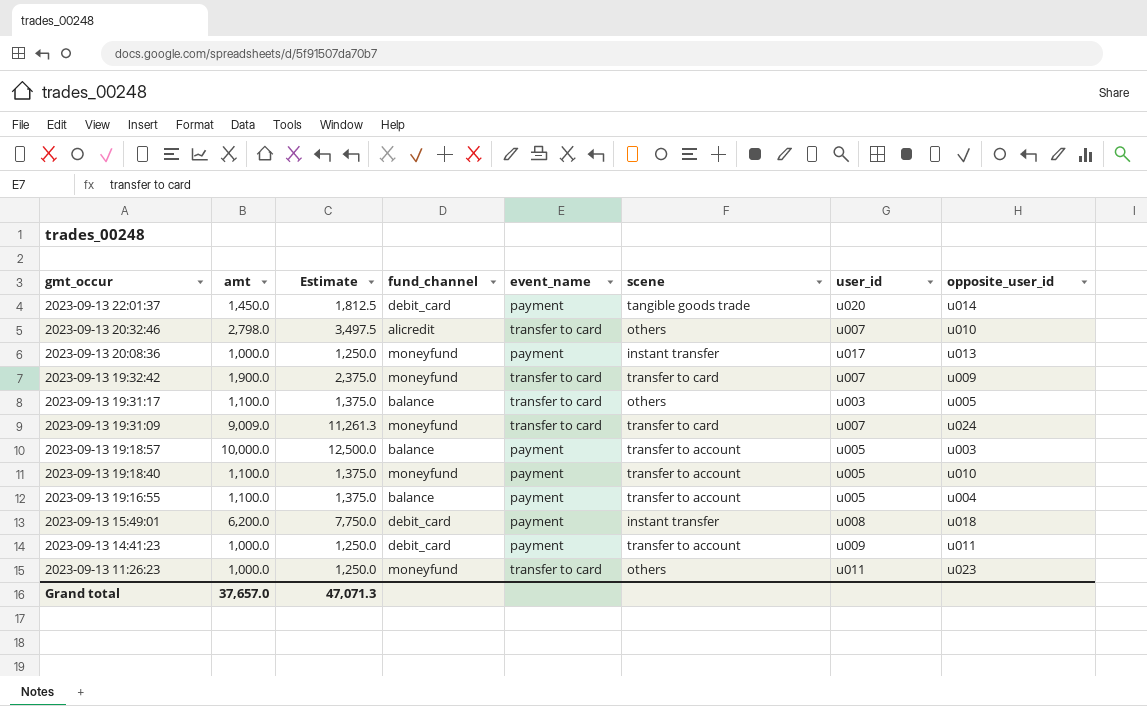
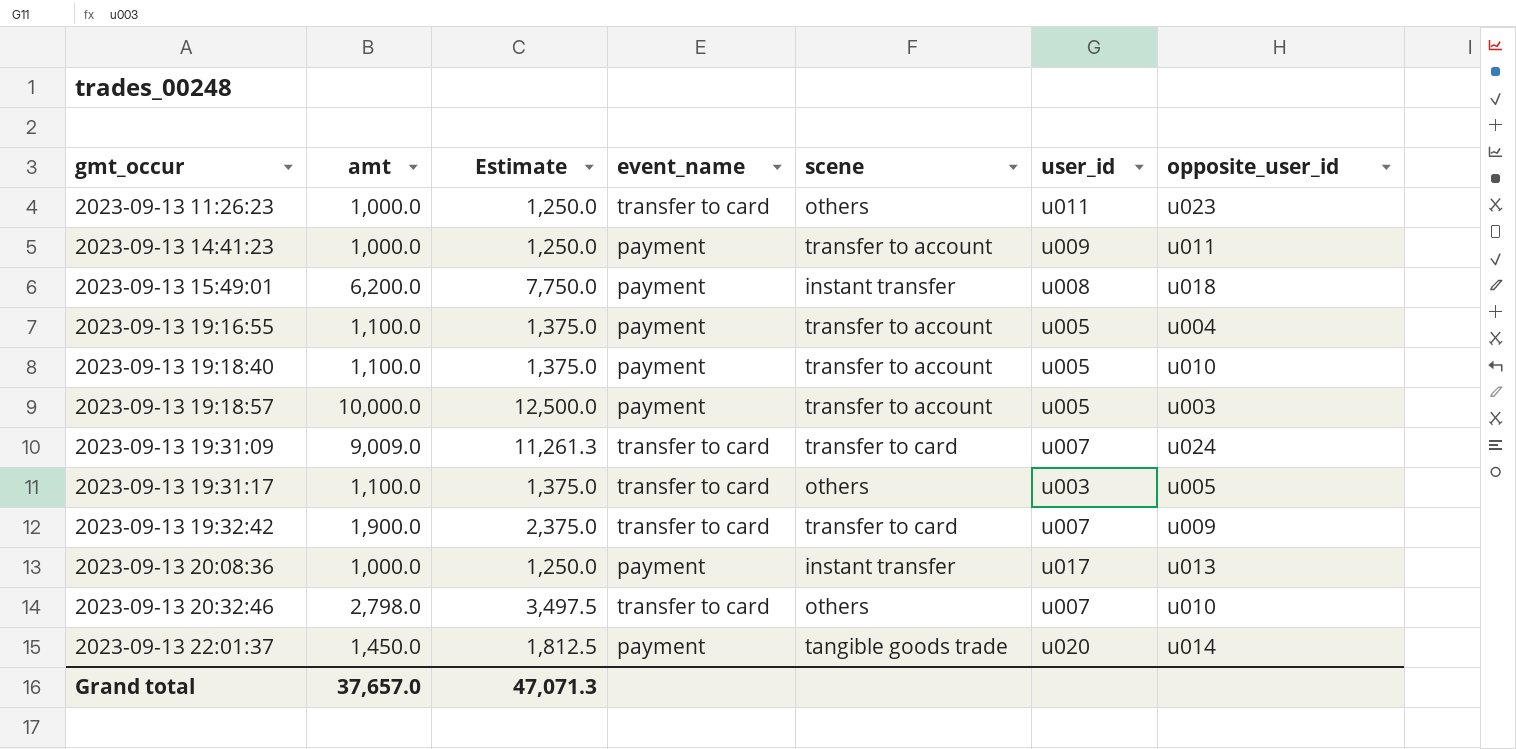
row order: gmt_occur descending -> gmt_occur ascending
column fund_channel | position: 4 -> none

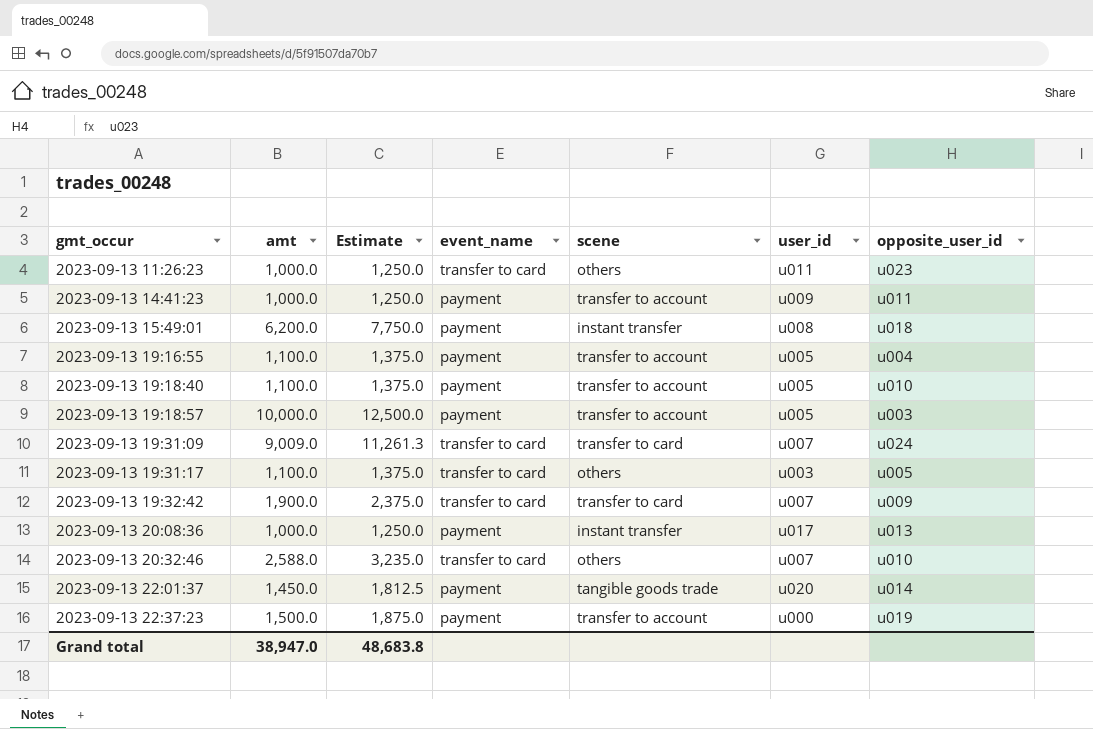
2023-09-13 20:32:46 | amt: 2,798.0 -> 2,588.0
2023-09-13 20:32:46 | Estimate: 3,497.5 -> 3,235.0
row 2023-09-13 22:37:23: none -> 1,500.0 | 1,875.0 | payment | transfer to account | u000 | u019
Grand total | amt: 37,657.0 -> 38,947.0
Grand total | Estimate: 47,071.3 -> 48,683.8

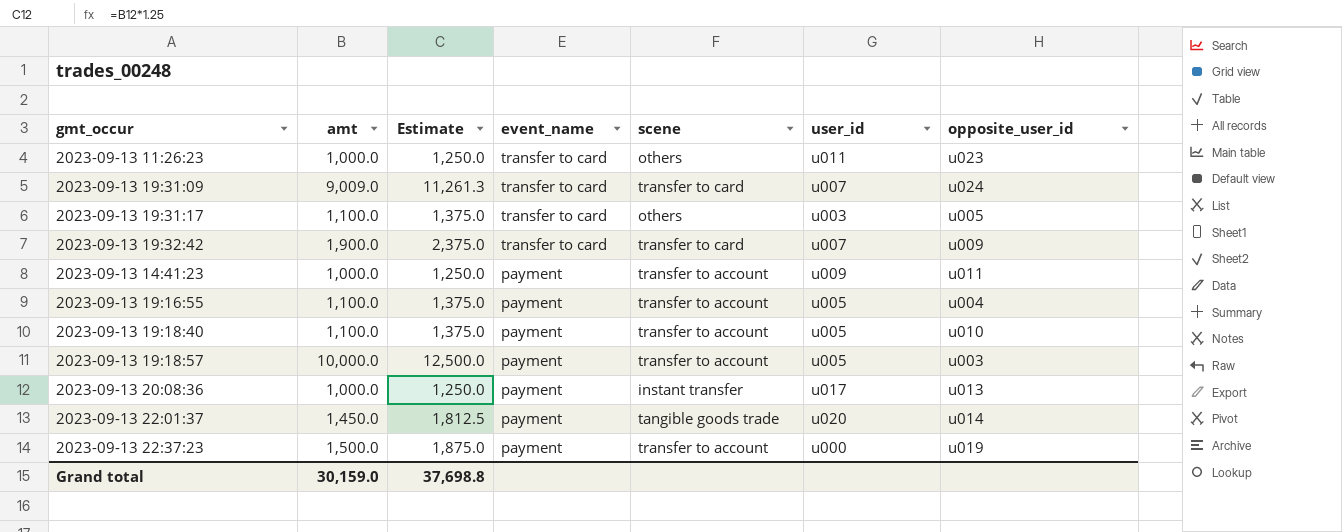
row order: gmt_occur ascending -> event_name descending
row 2023-09-13 15:49:01: 6,200.0 | 7,750.0 | payment | instant transfer | u008 | u018 -> none
row 2023-09-13 20:32:46: 2,588.0 | 3,235.0 | transfer to card | others | u007 | u010 -> none
Grand total | amt: 38,947.0 -> 30,159.0
Grand total | Estimate: 48,683.8 -> 37,698.8

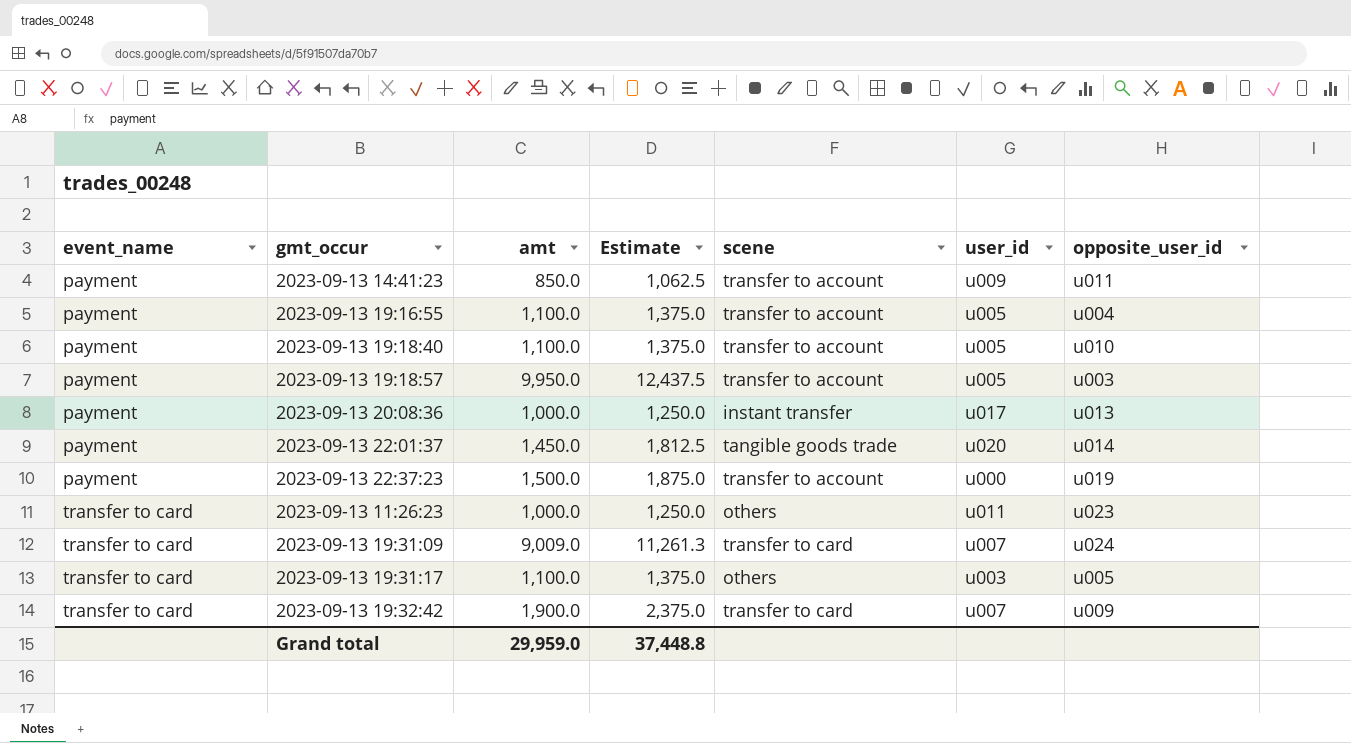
row order: event_name descending -> event_name ascending
column event_name | position: 4 -> 1
2023-09-13 14:41:23 | amt: 1,000.0 -> 850.0
2023-09-13 14:41:23 | Estimate: 1,250.0 -> 1,062.5
2023-09-13 19:18:57 | amt: 10,000.0 -> 9,950.0
2023-09-13 19:18:57 | Estimate: 12,500.0 -> 12,437.5
Grand total | amt: 30,159.0 -> 29,959.0
Grand total | Estimate: 37,698.8 -> 37,448.8

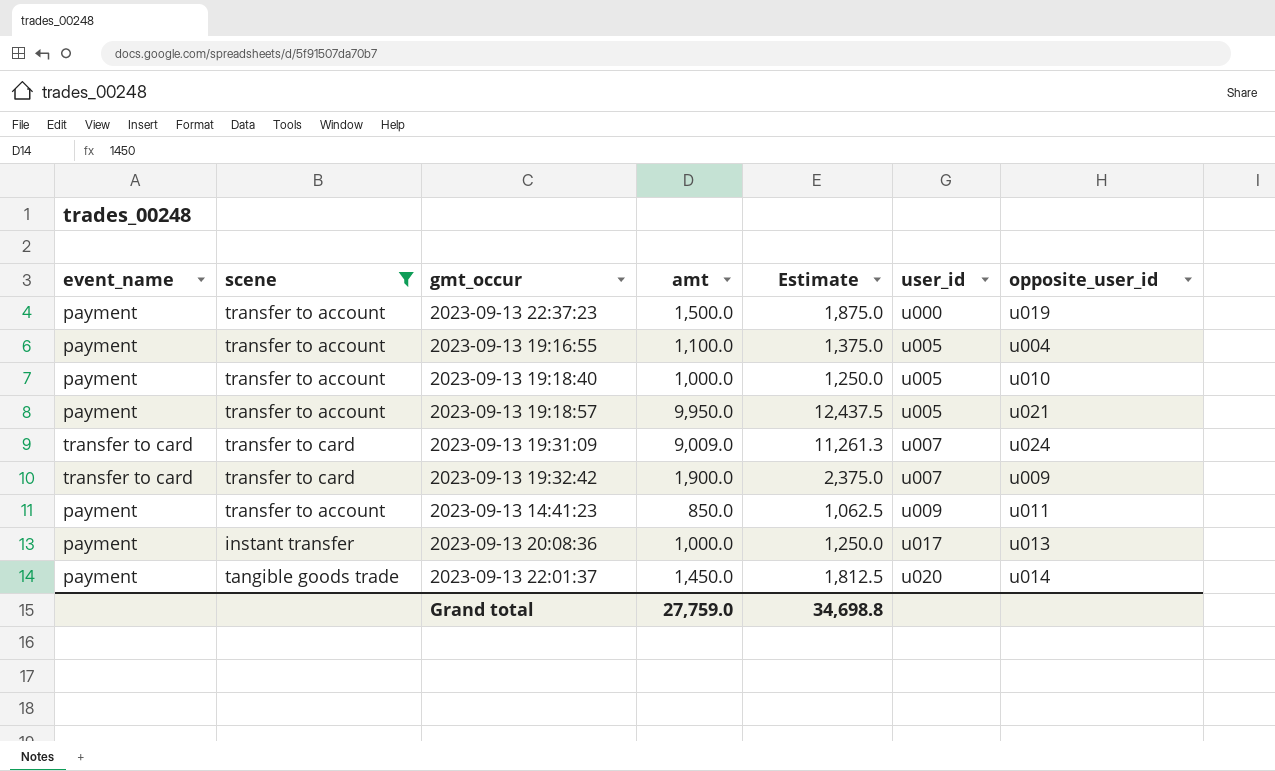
filter: none -> scene != others
row order: event_name ascending -> user_id ascending
column scene | position: 5 -> 2
2023-09-13 19:18:40 | amt: 1,100.0 -> 1,000.0
2023-09-13 19:18:40 | Estimate: 1,375.0 -> 1,250.0
2023-09-13 19:18:57 | opposite_user_id: u003 -> u021
Grand total | amt: 29,959.0 -> 27,759.0
Grand total | Estimate: 37,448.8 -> 34,698.8

